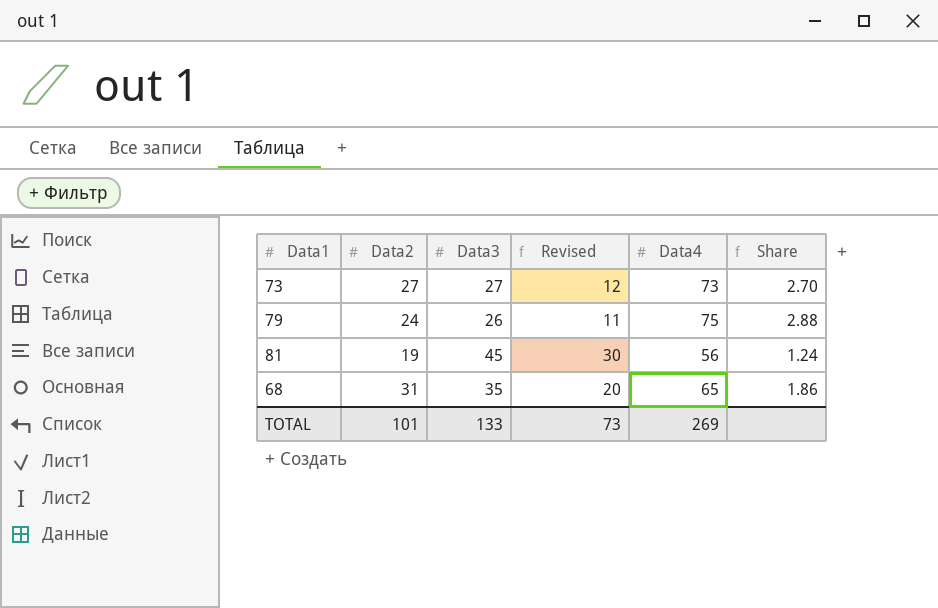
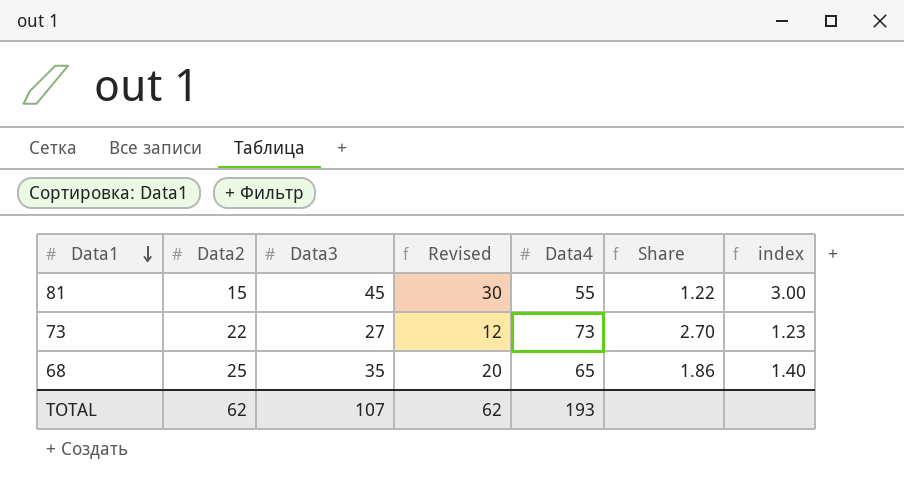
row order: none -> Data1 descending
column index | formula: none -> [Data3] / [Data2]
row 79: 24 | 26 | 11 | 75 | 2.88 -> none
81 | Data2: 19 -> 15
81 | Data4: 56 -> 55
81 | Share: 1.24 -> 1.22
73 | Data2: 27 -> 22
68 | Data2: 31 -> 25
TOTAL | Data2: 101 -> 62
TOTAL | Data3: 133 -> 107
TOTAL | Revised: 73 -> 62
TOTAL | Data4: 269 -> 193

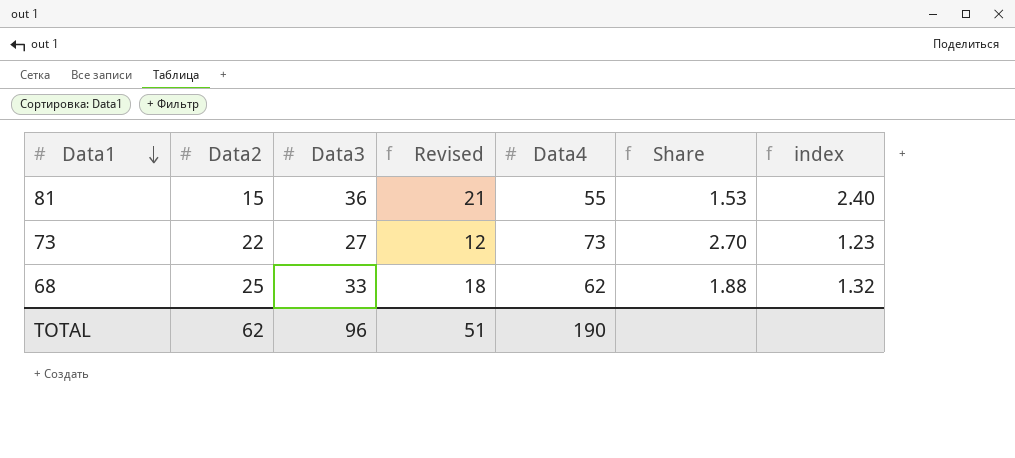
81 | Data3: 45 -> 36
81 | Revised: 30 -> 21
81 | Share: 1.22 -> 1.53
81 | index: 3.00 -> 2.40
68 | Data3: 35 -> 33
68 | Revised: 20 -> 18
68 | Data4: 65 -> 62
68 | Share: 1.86 -> 1.88
68 | index: 1.40 -> 1.32
TOTAL | Data3: 107 -> 96
TOTAL | Revised: 62 -> 51
TOTAL | Data4: 193 -> 190

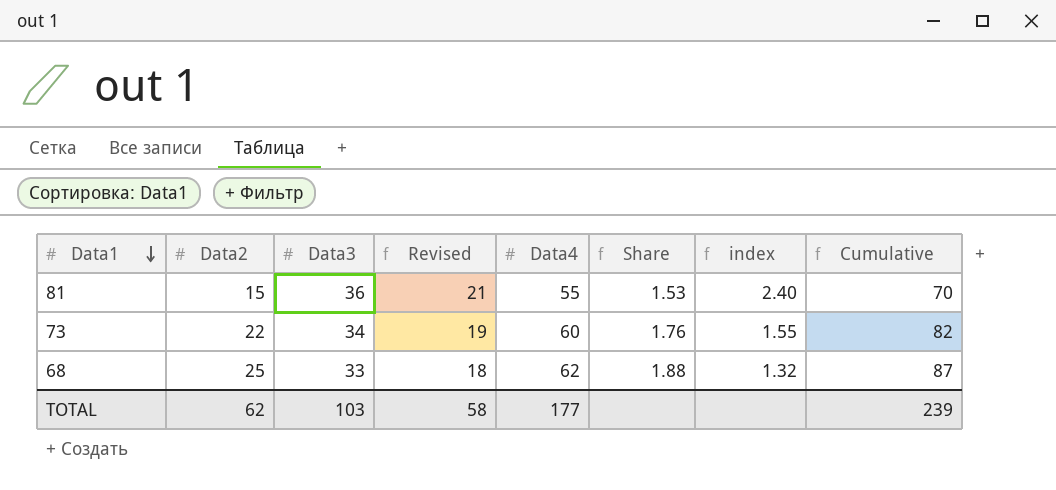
column Cumulative | formula: none -> [Data2] + [Data4]
73 | Data3: 27 -> 34
73 | Revised: 12 -> 19
73 | Data4: 73 -> 60
73 | Share: 2.70 -> 1.76
73 | index: 1.23 -> 1.55
TOTAL | Data3: 96 -> 103
TOTAL | Revised: 51 -> 58
TOTAL | Data4: 190 -> 177

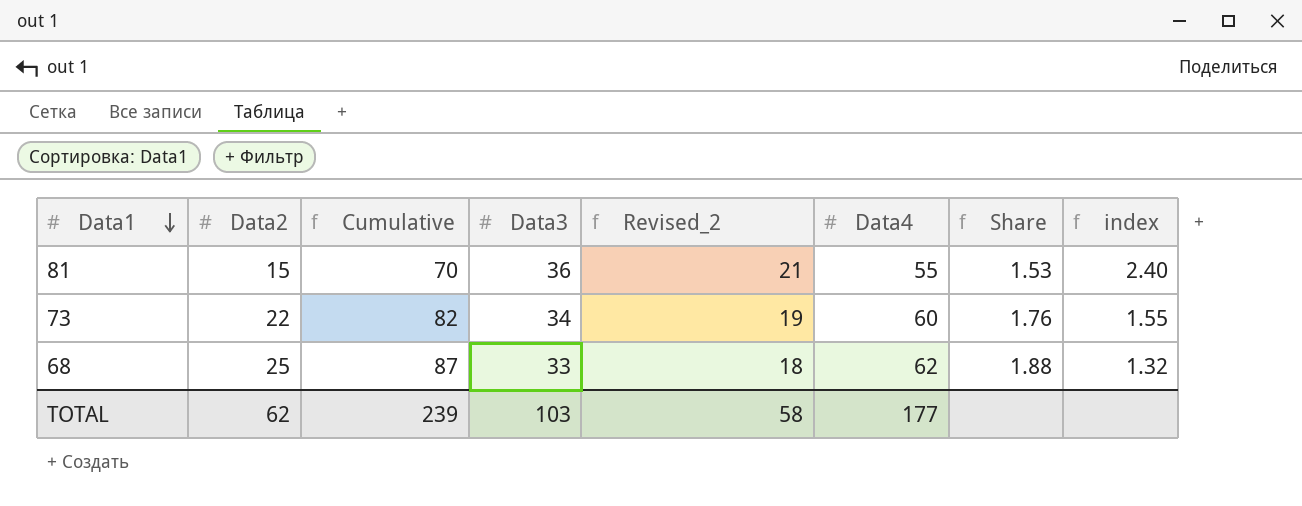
column Cumulative | position: 8 -> 3
column name: Revised -> Revised_2

